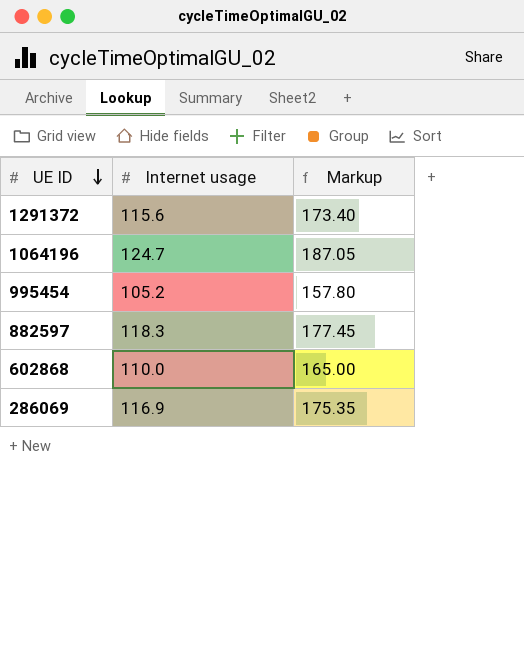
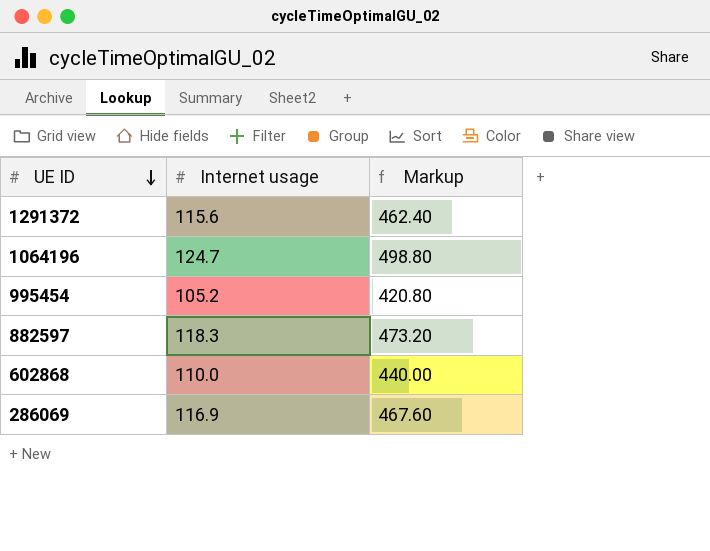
column Markup | formula: [Internet usage] * 1.5 -> [Internet usage] * 4

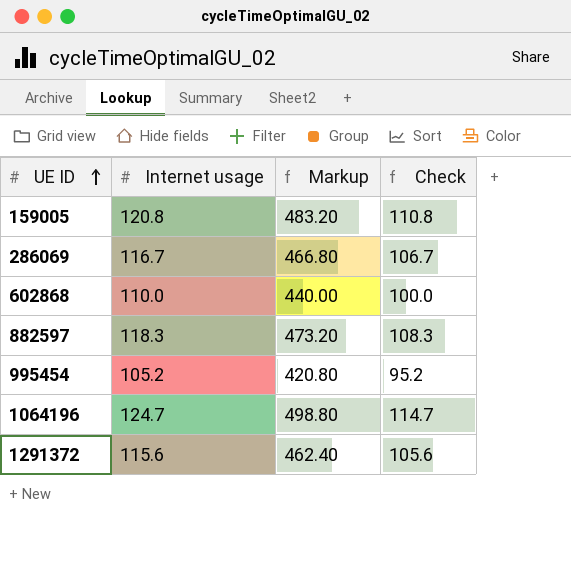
row order: UE ID descending -> UE ID ascending
column Check | formula: none -> [Internet usage] - 10
row 159005: none -> 120.8 | 483.20 | 110.8
286069 | Internet usage: 116.9 -> 116.7
286069 | Markup: 467.60 -> 466.80

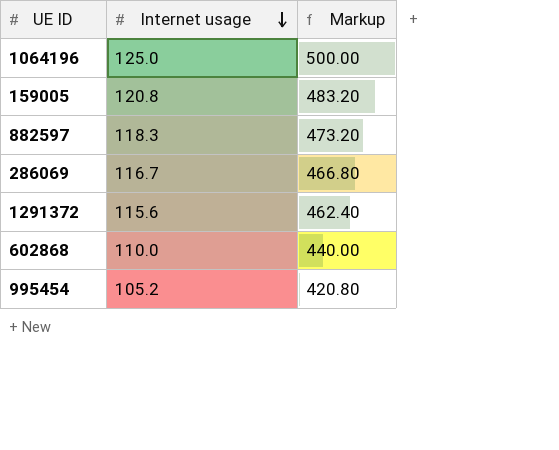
row order: UE ID ascending -> Internet usage descending
column Check | formula: [Internet usage] - 10 -> none
1064196 | Internet usage: 124.7 -> 125.0
1064196 | Markup: 498.80 -> 500.00

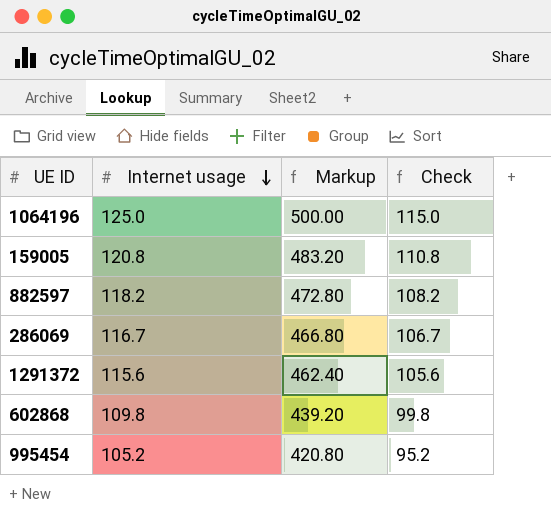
column Check | formula: none -> [Internet usage] - 10
882597 | Internet usage: 118.3 -> 118.2
882597 | Markup: 473.20 -> 472.80
602868 | Internet usage: 110.0 -> 109.8
602868 | Markup: 440.00 -> 439.20

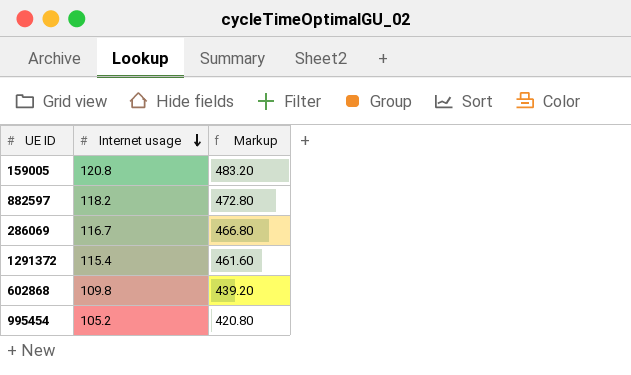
column Check | formula: [Internet usage] - 10 -> none
row 1064196: 125.0 | 500.00 | 115.0 -> none
1291372 | Internet usage: 115.6 -> 115.4
1291372 | Markup: 462.40 -> 461.60

